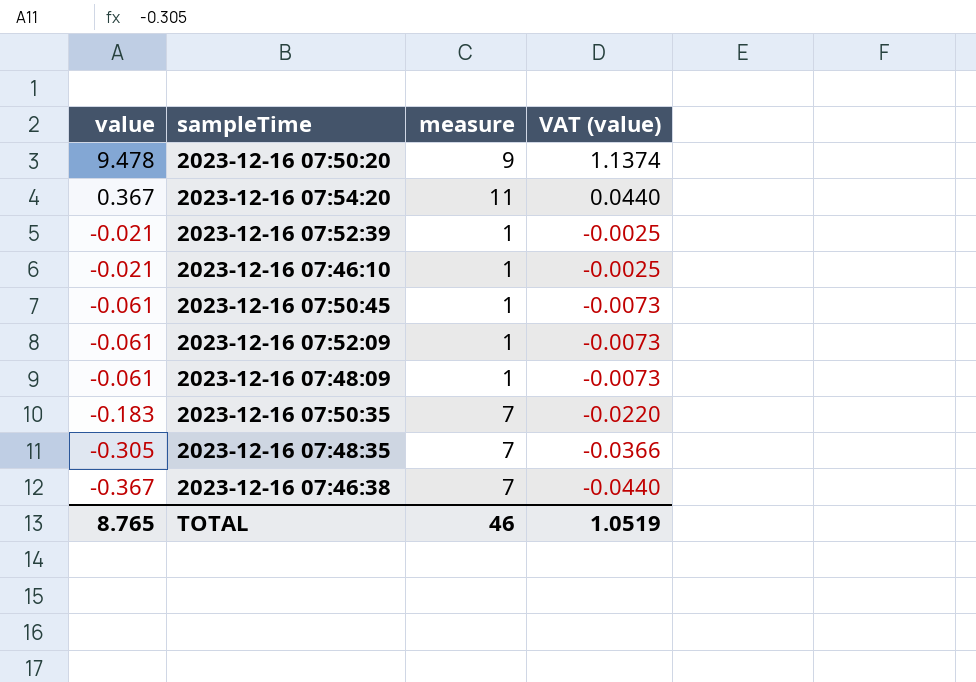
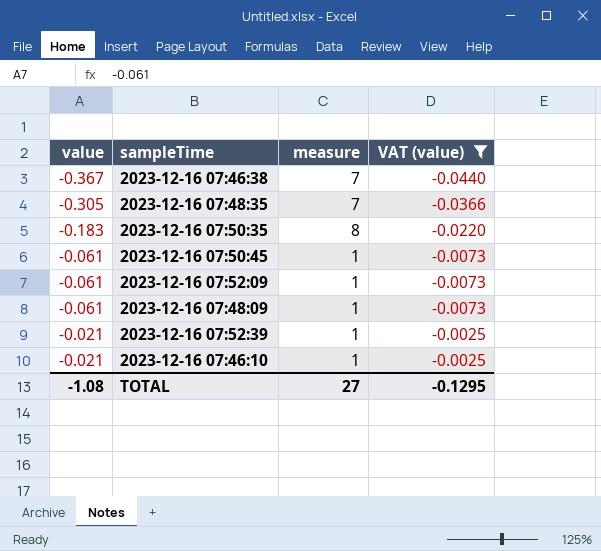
filter: none -> VAT (value) <= -0.0025
row order: value descending -> value ascending
2023-12-16 07:50:35 | measure: 7 -> 8
TOTAL | value: 8.765 -> -1.08
TOTAL | measure: 46 -> 27
TOTAL | VAT (value): 1.0519 -> -0.1295

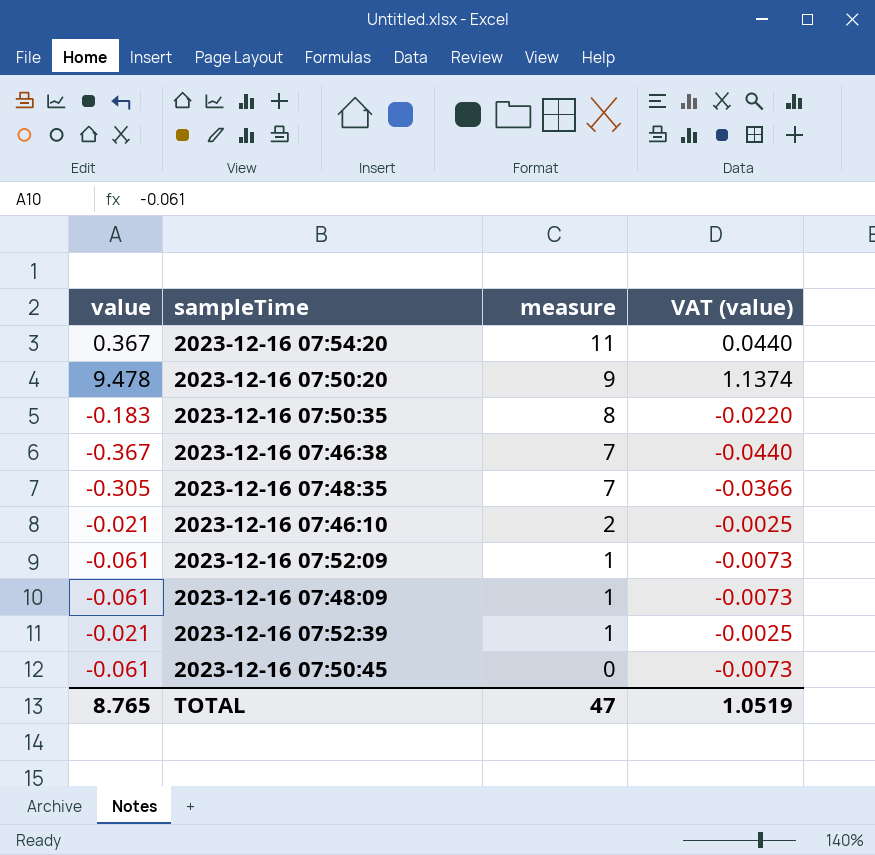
filter: VAT (value) <= -0.0025 -> none
row order: value ascending -> measure descending
2023-12-16 07:46:10 | measure: 1 -> 2
2023-12-16 07:50:45 | measure: 1 -> 0
TOTAL | value: -1.08 -> 8.765
TOTAL | measure: 27 -> 47
TOTAL | VAT (value): -0.1295 -> 1.0519

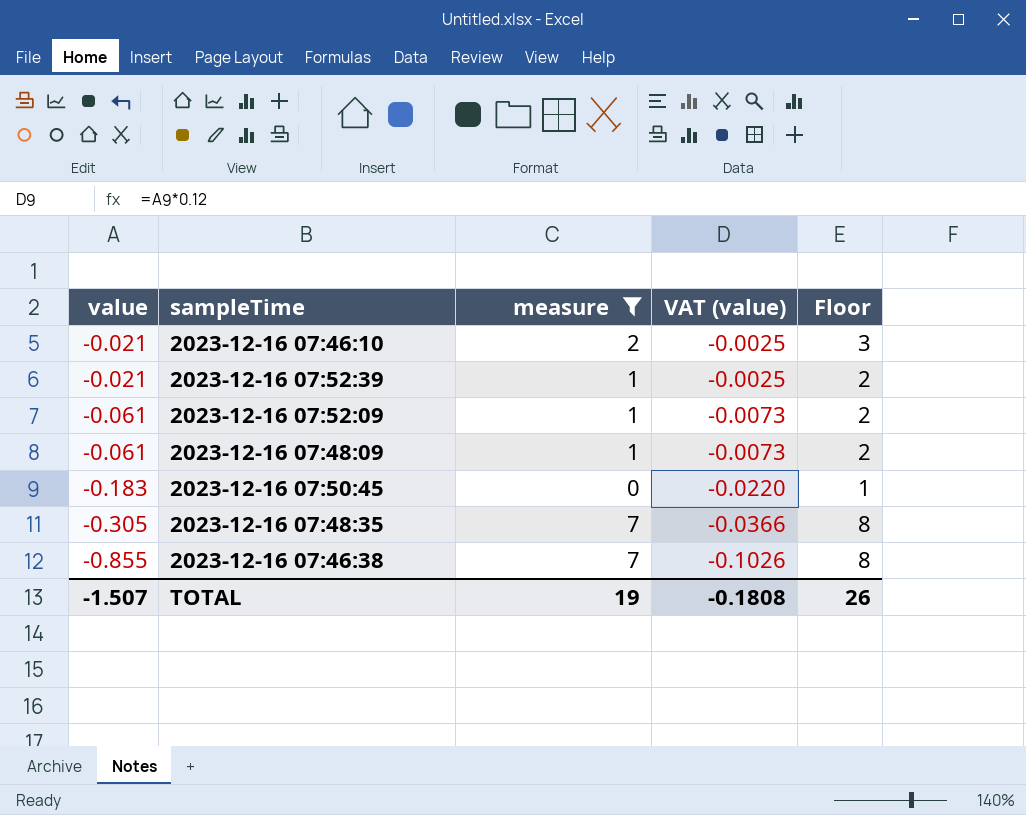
filter: none -> measure <= 7
row order: measure descending -> value descending
column Floor | formula: none -> [measure] + 1
2023-12-16 07:50:45 | value: -0.061 -> -0.183
2023-12-16 07:50:45 | VAT (value): -0.0073 -> -0.0220
2023-12-16 07:46:38 | value: -0.367 -> -0.855
2023-12-16 07:46:38 | VAT (value): -0.0440 -> -0.1026
TOTAL | value: 8.765 -> -1.507
TOTAL | measure: 47 -> 19
TOTAL | VAT (value): 1.0519 -> -0.1808

